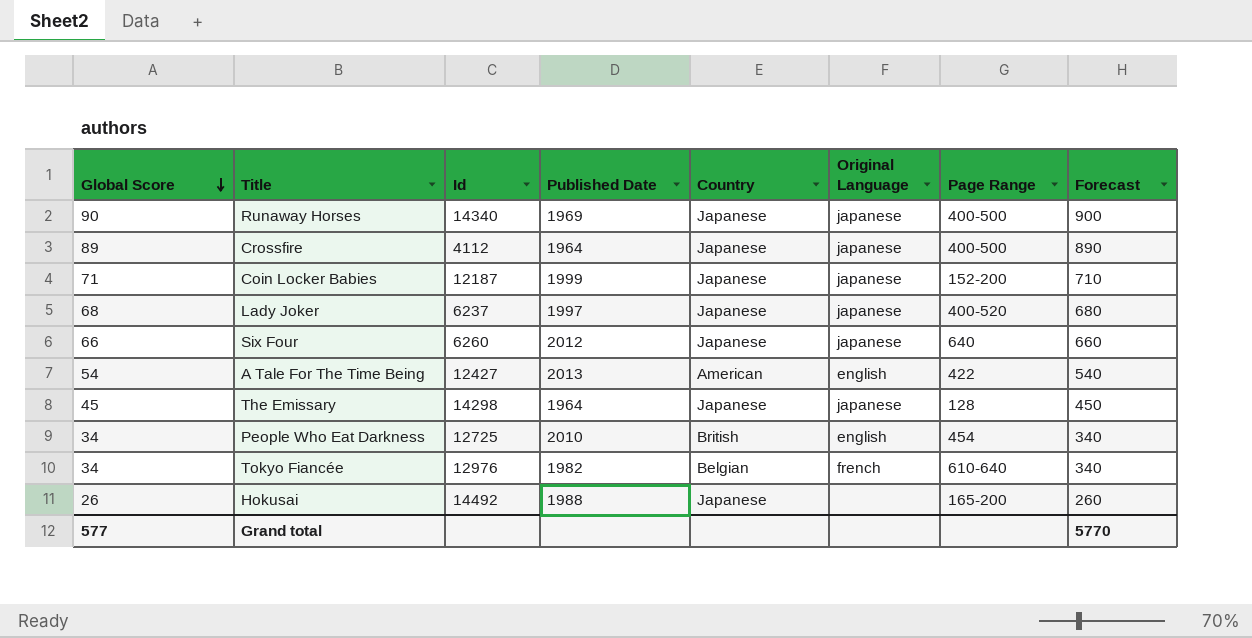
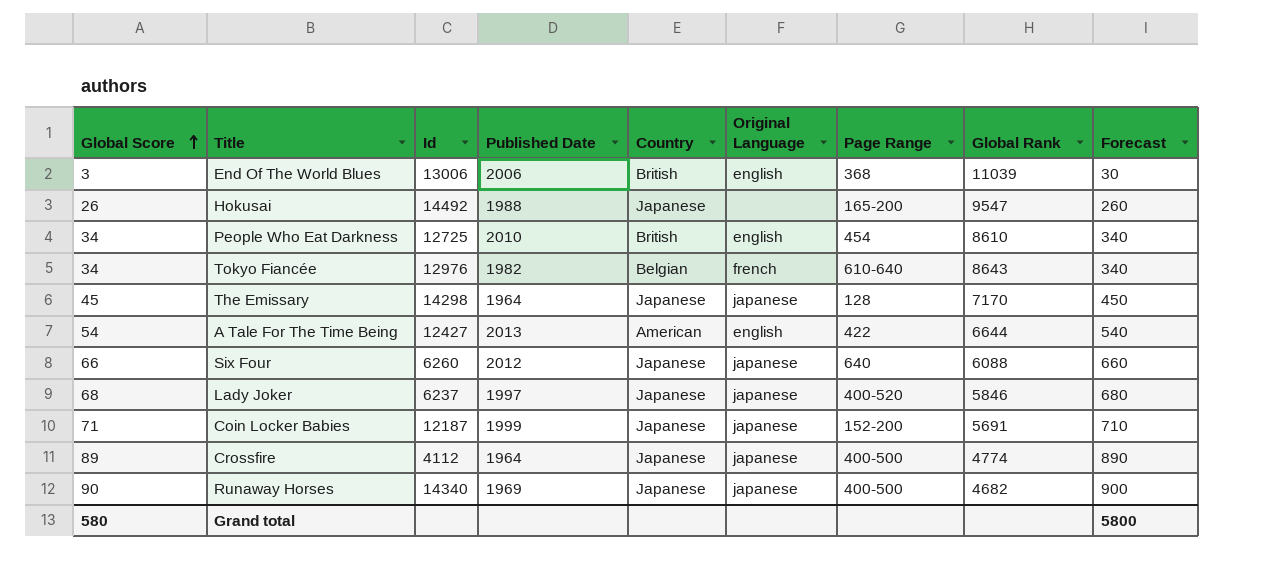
row order: Global Score descending -> Global Score ascending
column Global Rank | position: none -> 8
row End Of The World Blues: none -> 3 | 13006 | 2006 | British | english | 368 | 11039 | 30
Grand total | Global Score: 577 -> 580
Grand total | Forecast: 5770 -> 5800

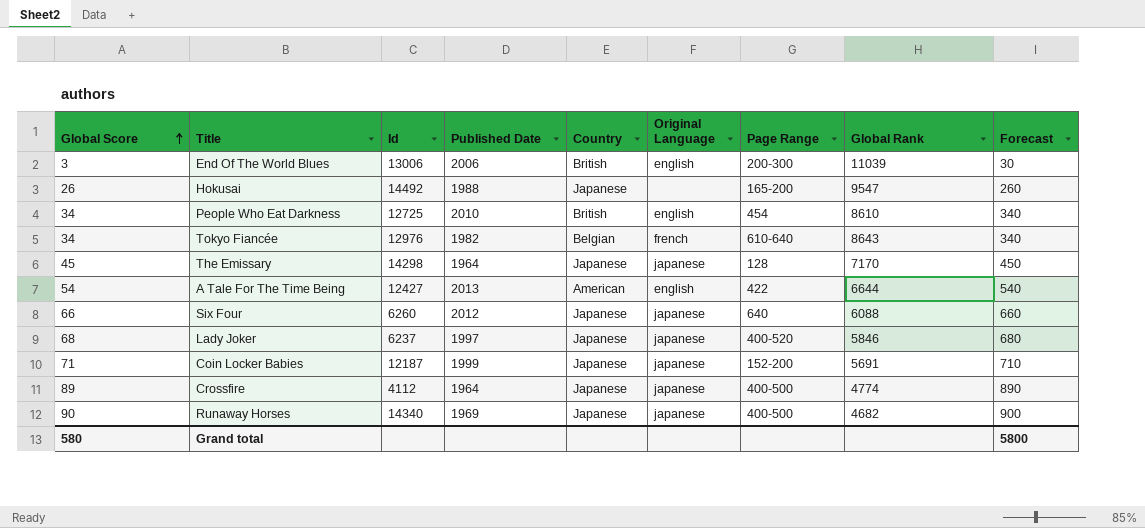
End Of The World Blues | Page Range: 368 -> 200-300

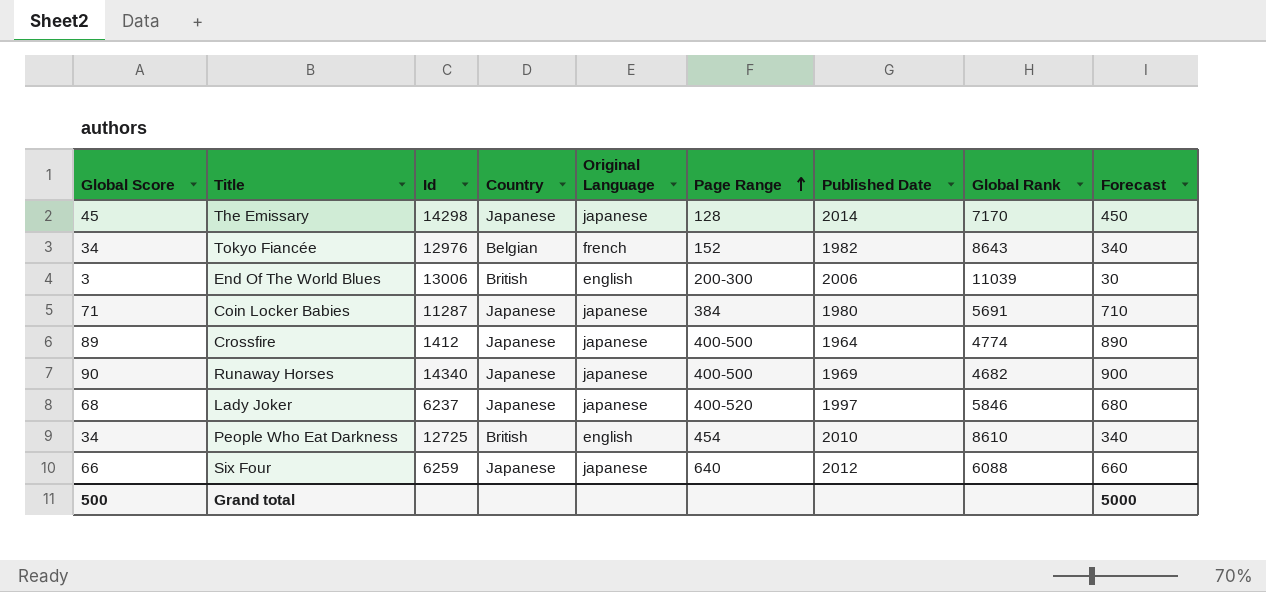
row order: Global Score ascending -> Page Range ascending
column Published Date | position: 4 -> 7
row Hokusai: 26 | 14492 | 1988 | Japanese | none | 165-200 | 9547 | 260 -> none
row A Tale For The Time Being: 54 | 12427 | 2013 | American | english | 422 | 6644 | 540 -> none
The Emissary | Published Date: 1964 -> 2014
Tokyo Fiancée | Page Range: 610-640 -> 152
Coin Locker Babies | Id: 12187 -> 11287
Coin Locker Babies | Page Range: 152-200 -> 384
Coin Locker Babies | Published Date: 1999 -> 1980
Crossfire | Id: 4112 -> 1412
Six Four | Id: 6260 -> 6259
Grand total | Global Score: 580 -> 500
Grand total | Forecast: 5800 -> 5000

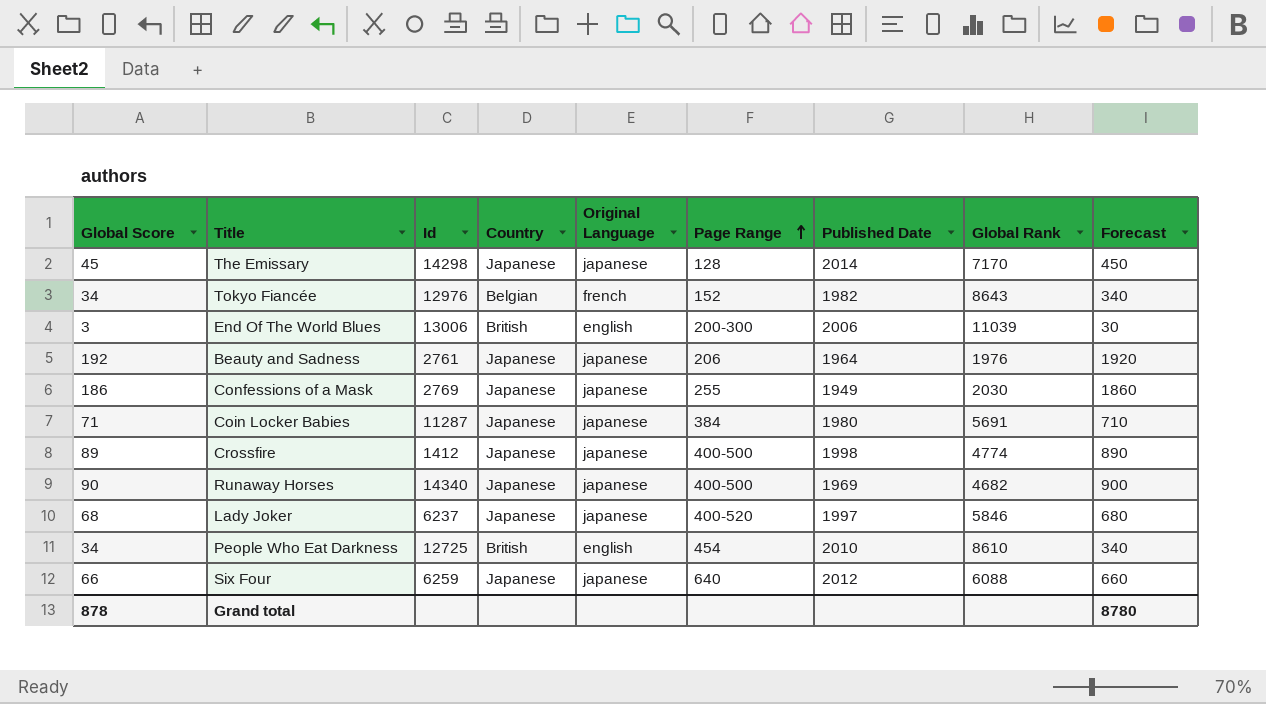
row Beauty and Sadness: none -> 192 | 2761 | Japanese | japanese | 206 | 1964 | 1976 | 1920
row Confessions of a Mask: none -> 186 | 2769 | Japanese | japanese | 255 | 1949 | 2030 | 1860
Crossfire | Published Date: 1964 -> 1998
Grand total | Global Score: 500 -> 878
Grand total | Forecast: 5000 -> 8780

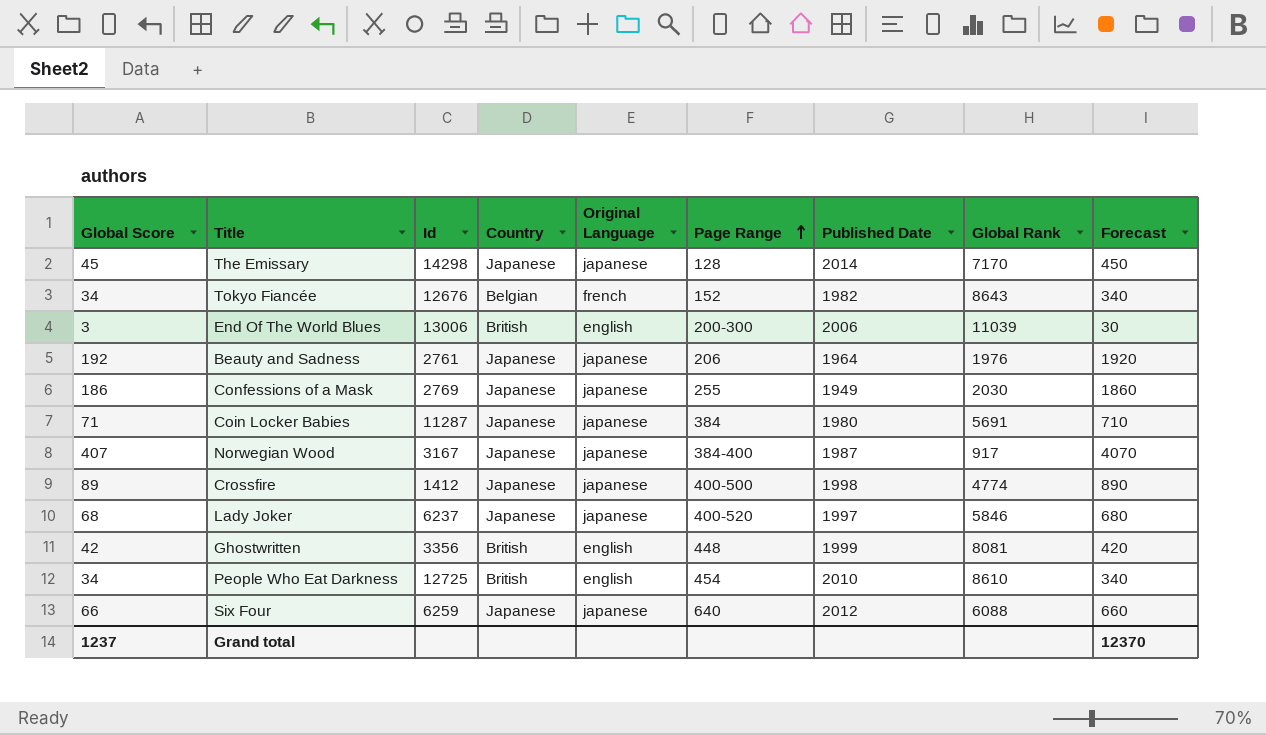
row Runaway Horses: 90 | 14340 | Japanese | japanese | 400-500 | 1969 | 4682 | 900 -> none
Tokyo Fiancée | Id: 12976 -> 12676
row Norwegian Wood: none -> 407 | 3167 | Japanese | japanese | 384-400 | 1987 | 917 | 4070
row Ghostwritten: none -> 42 | 3356 | British | english | 448 | 1999 | 8081 | 420
Grand total | Global Score: 878 -> 1237
Grand total | Forecast: 8780 -> 12370

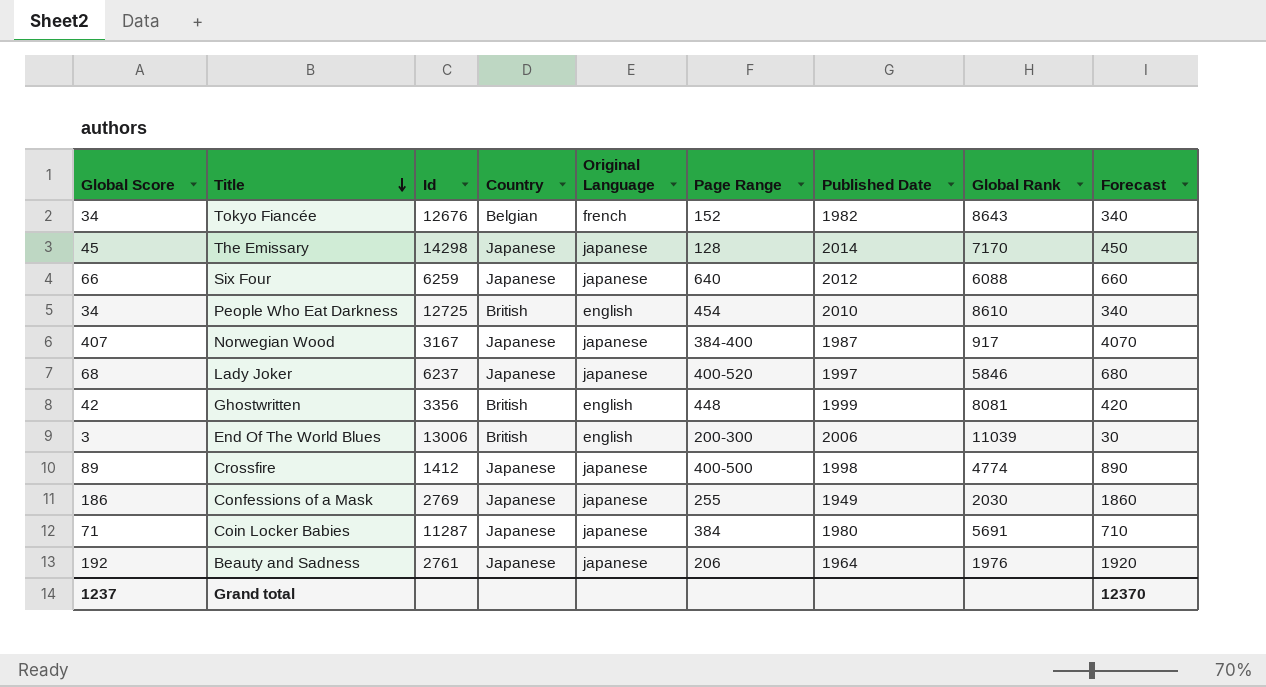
row order: Page Range ascending -> Title descending

